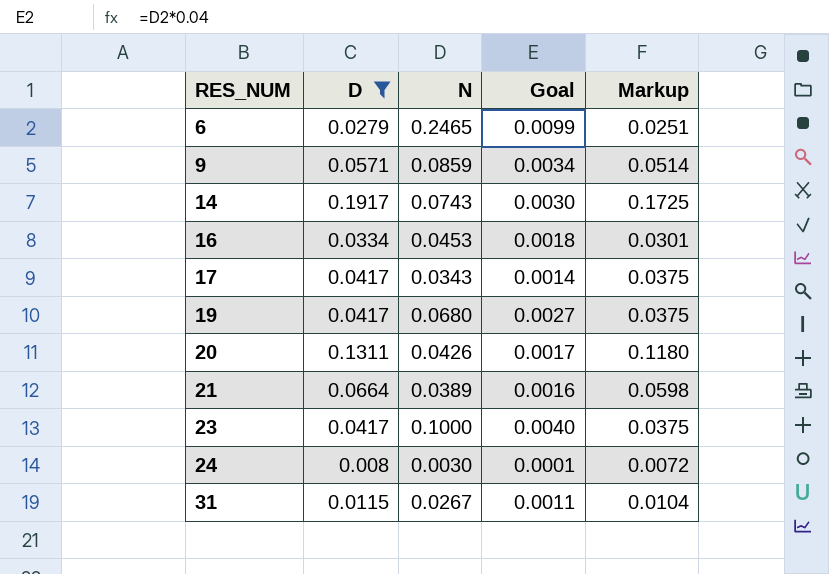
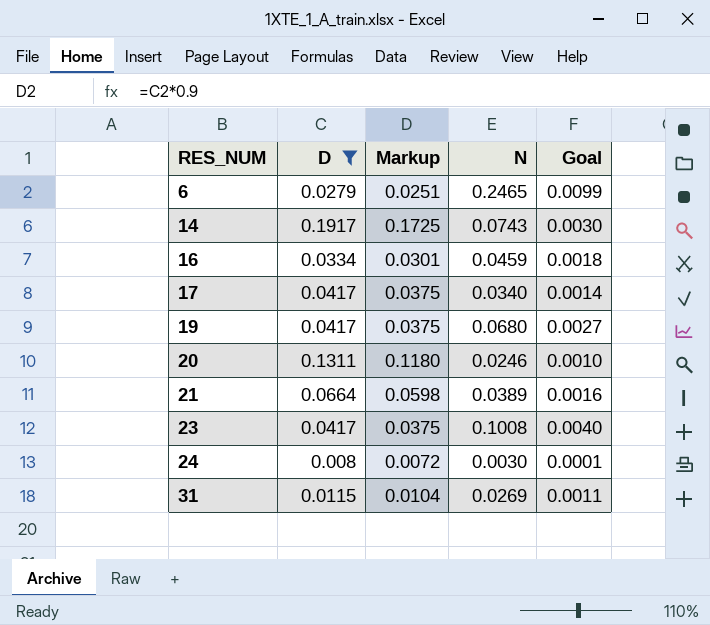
column Markup | position: 5 -> 3
row 9: 0.0571 | 0.0859 | 0.0034 | 0.0514 -> none
16 | N: 0.0453 -> 0.0459
17 | N: 0.0343 -> 0.0340
20 | N: 0.0426 -> 0.0246
20 | Goal: 0.0017 -> 0.0010
23 | N: 0.1000 -> 0.1008
31 | N: 0.0267 -> 0.0269

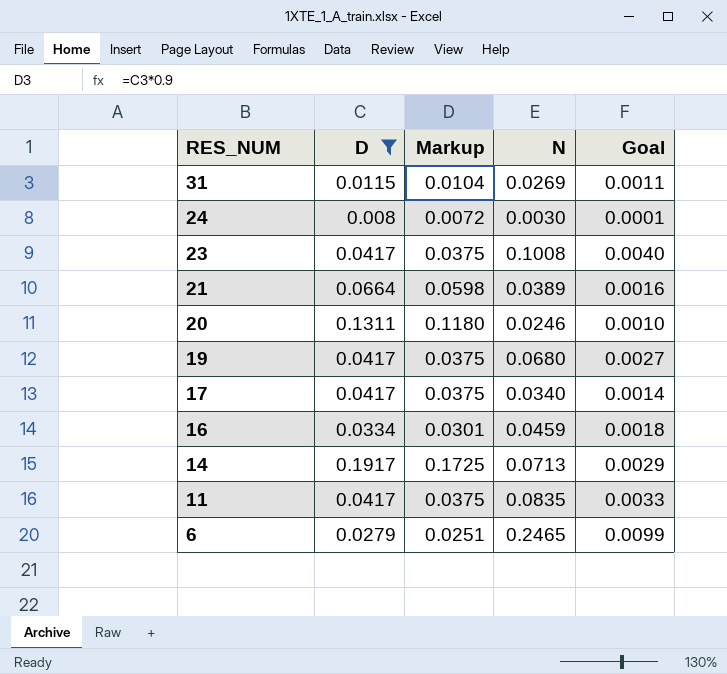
row order: RES_NUM ascending -> RES_NUM descending
14 | N: 0.0743 -> 0.0713
14 | Goal: 0.0030 -> 0.0029
row 11: none -> 0.0417 | 0.0375 | 0.0835 | 0.0033

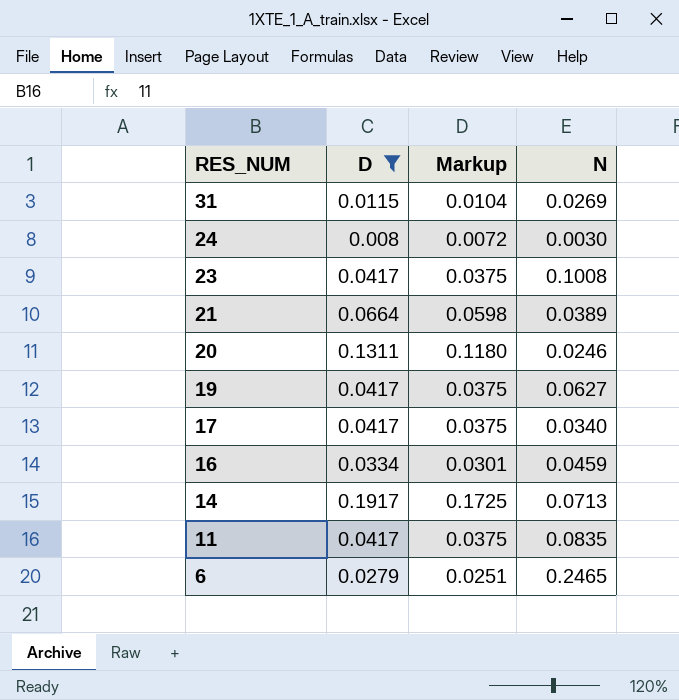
column Goal | formula: [N] * 0.04 -> none
19 | N: 0.0680 -> 0.0627

